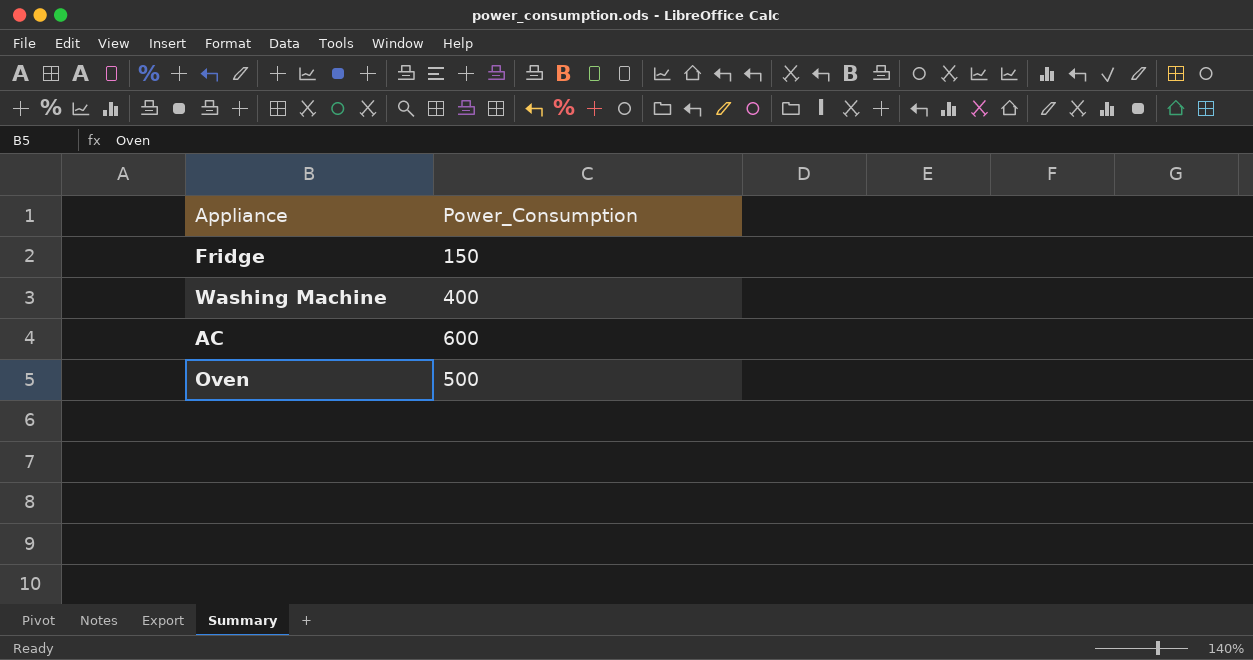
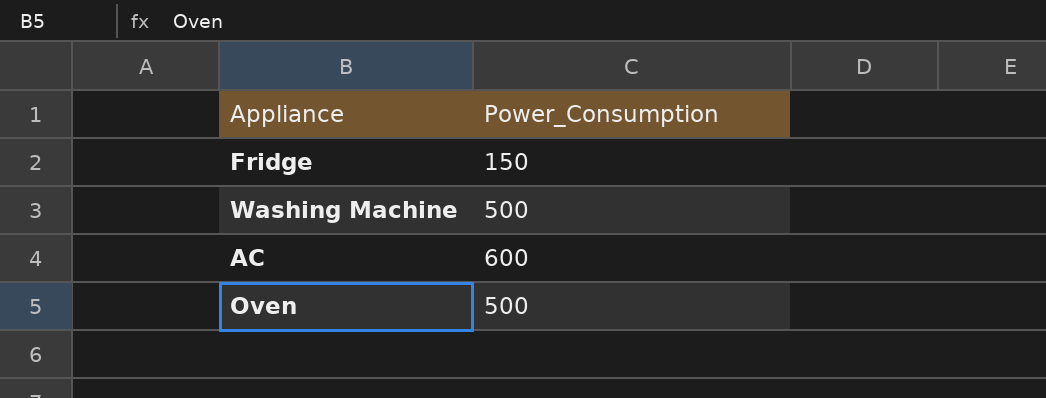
Washing Machine | Power_Consumption: 400 -> 500

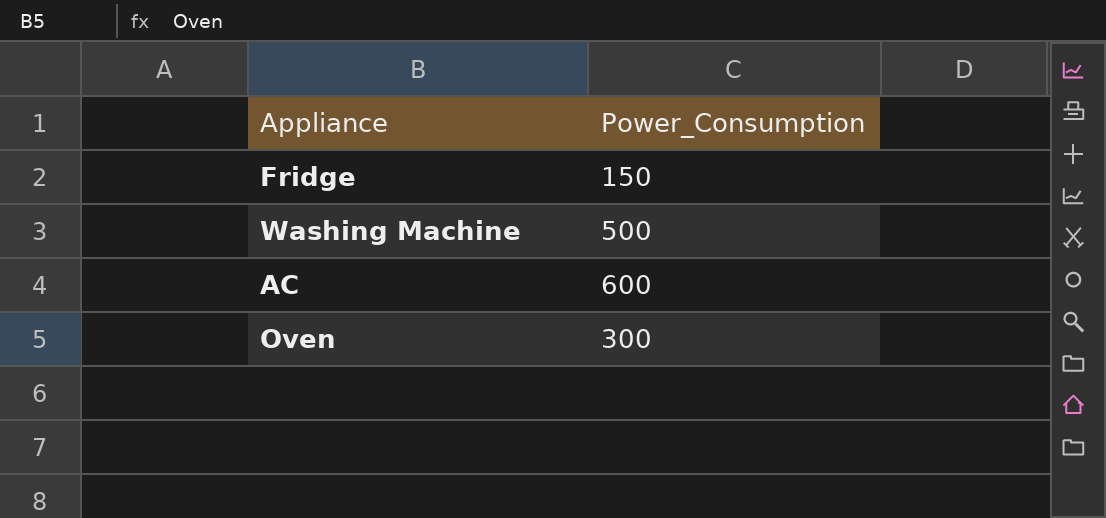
Oven | Power_Consumption: 500 -> 300

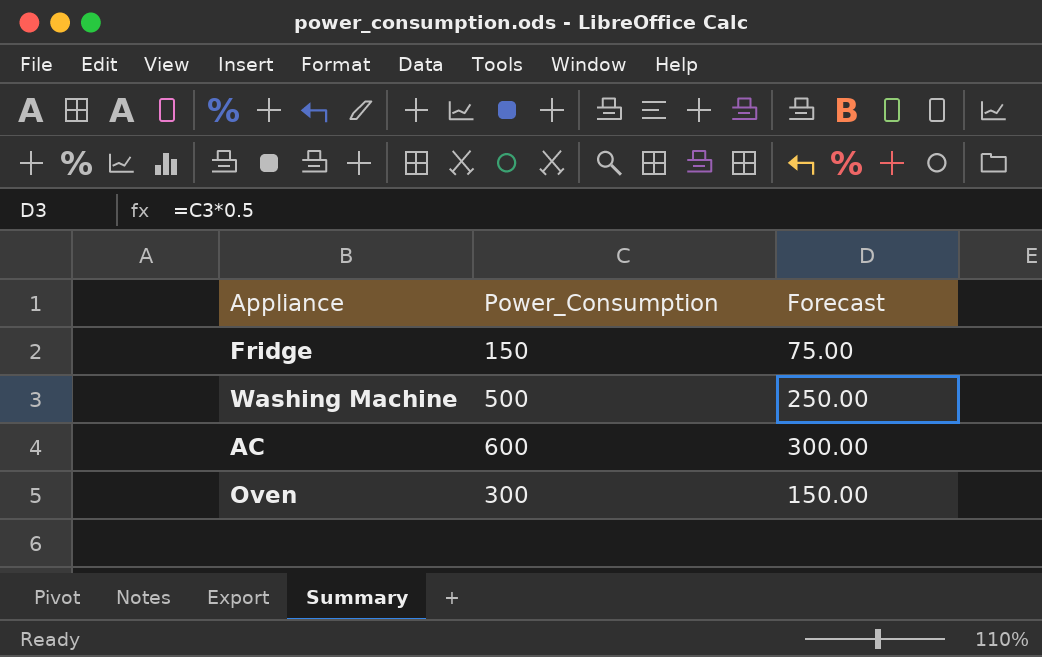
column Forecast | formula: none -> [Power_Consumption] * 0.5

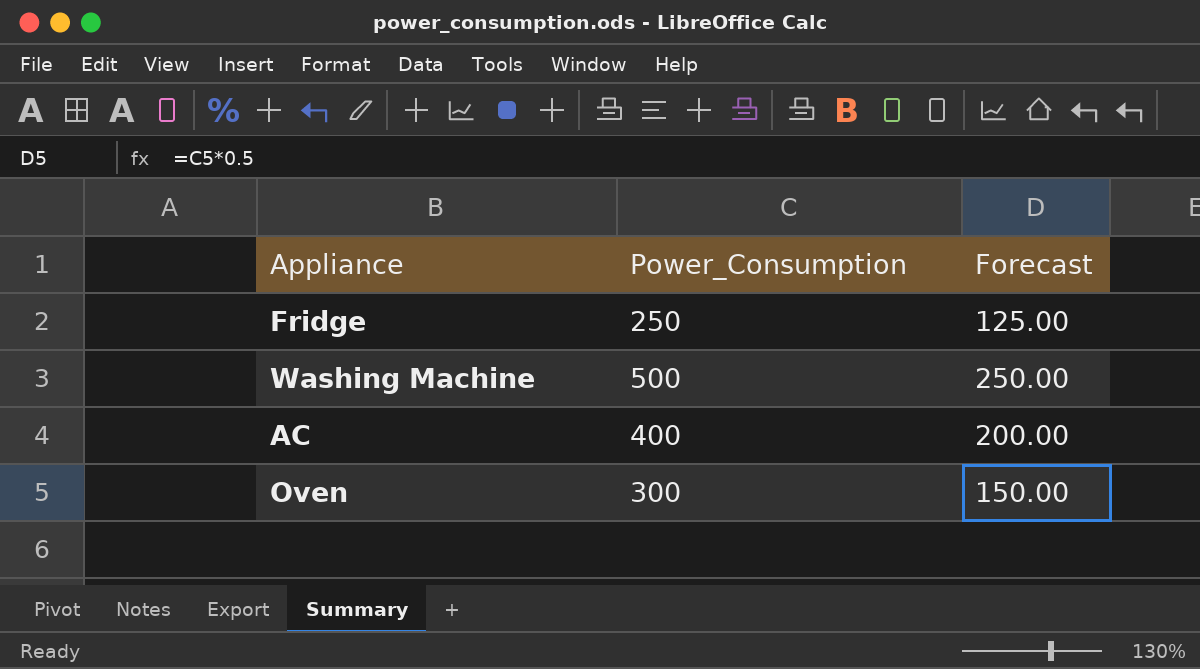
Fridge | Power_Consumption: 150 -> 250
Fridge | Forecast: 75.00 -> 125.00
AC | Power_Consumption: 600 -> 400
AC | Forecast: 300.00 -> 200.00

